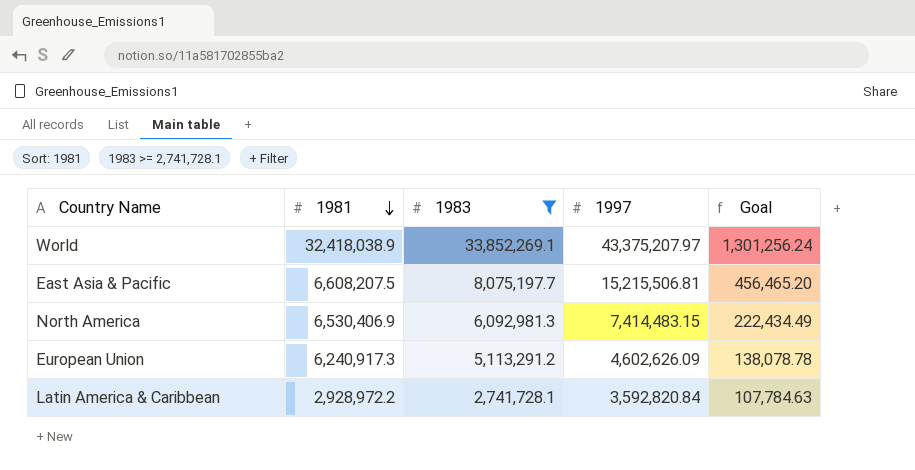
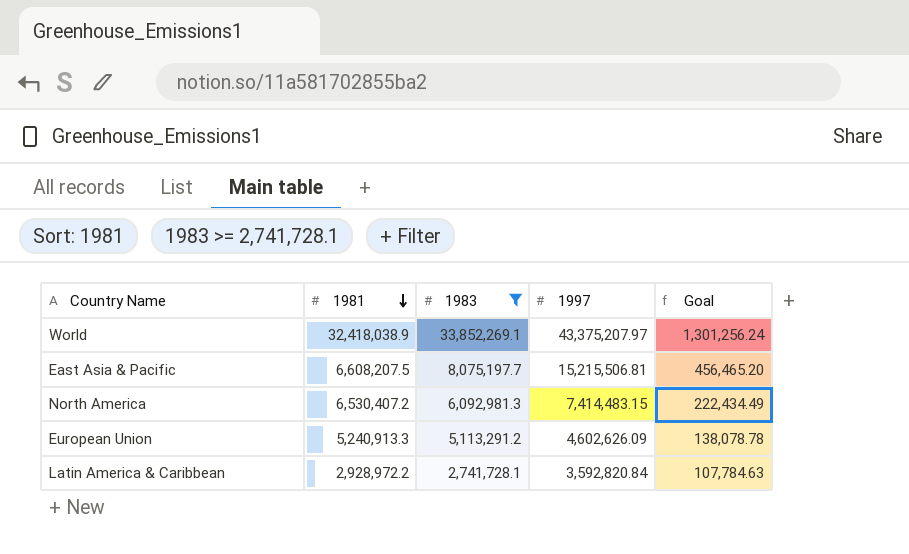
North America | 1981: 6,530,406.9 -> 6,530,407.2
European Union | 1981: 6,240,917.3 -> 5,240,913.3

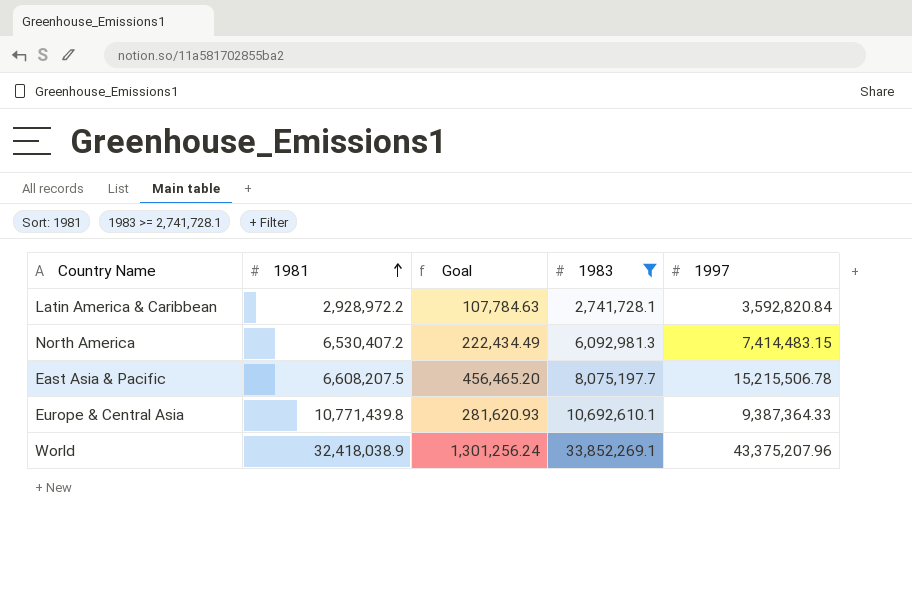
row order: 1981 descending -> 1981 ascending
column Goal | position: 5 -> 3
row European Union: 5,240,913.3 | 5,113,291.2 | 4,602,626.09 | 138,078.78 -> none
East Asia & Pacific | 1997: 15,215,506.81 -> 15,215,506.78
row Europe & Central Asia: none -> 10,771,439.8 | 281,620.93 | 10,692,610.1 | 9,387,364.33
World | 1997: 43,375,207.97 -> 43,375,207.96

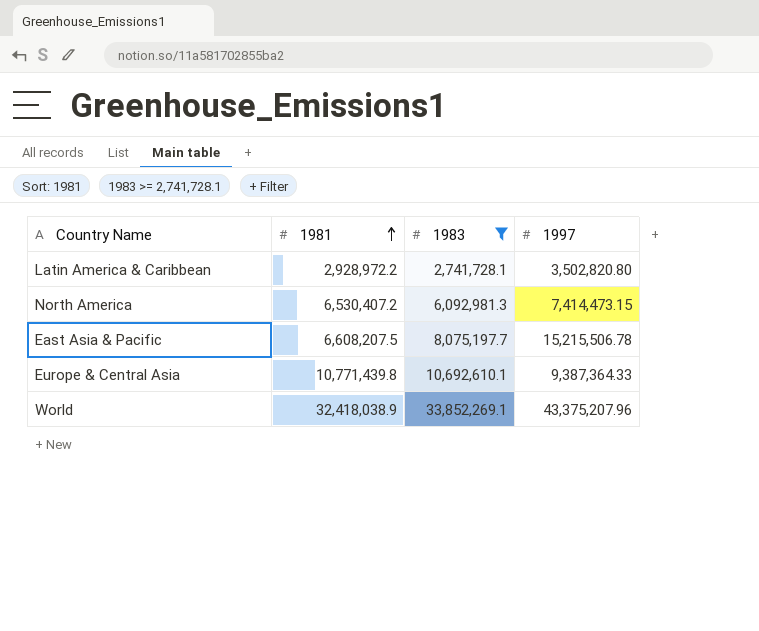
column Goal | formula: [1997] * 0.03 -> none
Latin America & Caribbean | 1997: 3,592,820.84 -> 3,502,820.80
North America | 1997: 7,414,483.15 -> 7,414,473.15

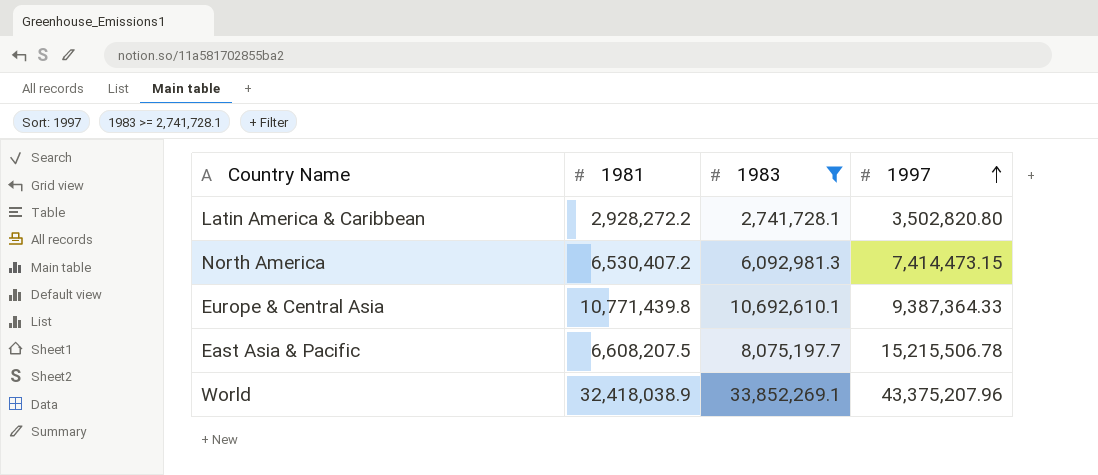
row order: 1981 ascending -> 1997 ascending
Latin America & Caribbean | 1981: 2,928,972.2 -> 2,928,272.2

